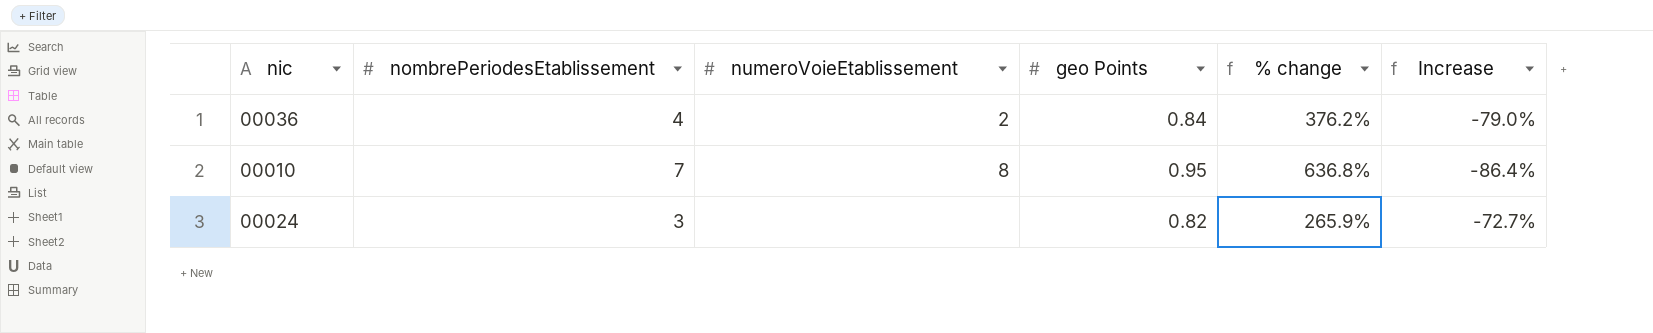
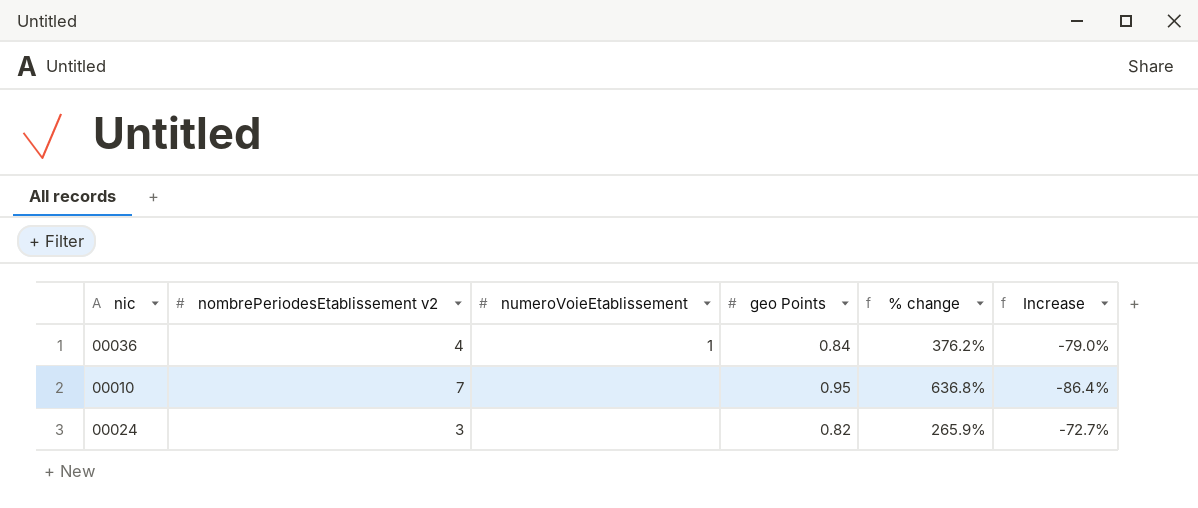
column name: nombrePeriodesEtablissement -> nombrePeriodesEtablissement v2
00036 | numeroVoieEtablissement: 2 -> 1
00010 | numeroVoieEtablissement: 8 -> none

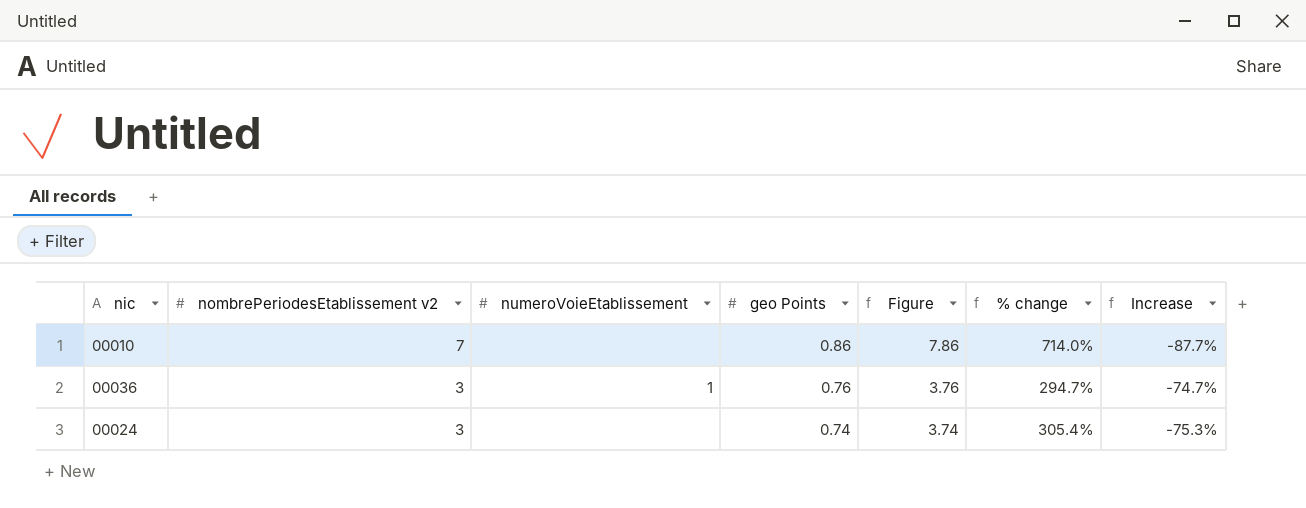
row order: none -> nombrePeriodesEtablissement v2 descending
column Figure | formula: none -> [nombrePeriodesEtablissement v2] + [geo Points]
00010 | geo Points: 0.95 -> 0.86
00010 | % change: 636.8% -> 714.0%
00010 | Increase: -86.4% -> -87.7%
00036 | nombrePeriodesEtablissement v2: 4 -> 3
00036 | geo Points: 0.84 -> 0.76
00036 | % change: 376.2% -> 294.7%
00036 | Increase: -79.0% -> -74.7%
00024 | geo Points: 0.82 -> 0.74
00024 | % change: 265.9% -> 305.4%
00024 | Increase: -72.7% -> -75.3%

